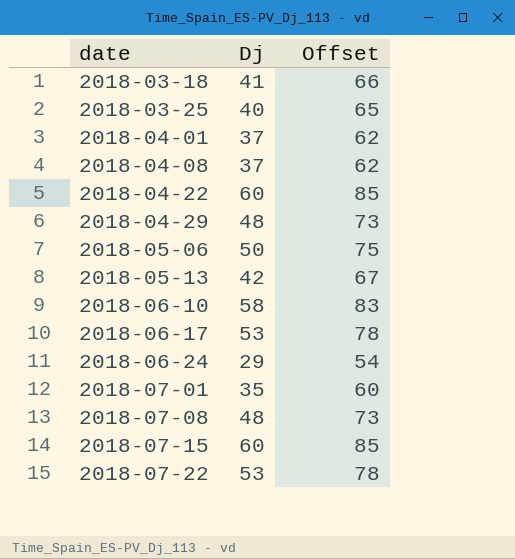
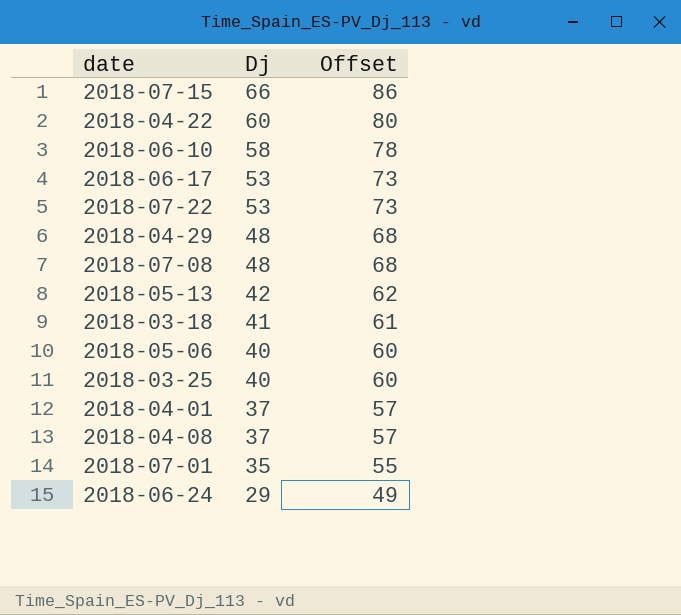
row order: date ascending -> Dj descending
column Offset | formula: [Dj] + 25 -> [Dj] + 20
2018-07-15 | Dj: 60 -> 66
2018-05-06 | Dj: 50 -> 40

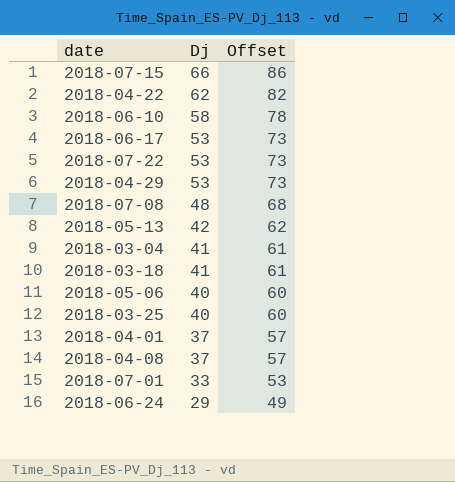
2018-04-22 | Dj: 60 -> 62
2018-04-22 | Offset: 80 -> 82
2018-04-29 | Dj: 48 -> 53
2018-04-29 | Offset: 68 -> 73
row 2018-03-04: none -> 41 | 61
2018-07-01 | Dj: 35 -> 33
2018-07-01 | Offset: 55 -> 53

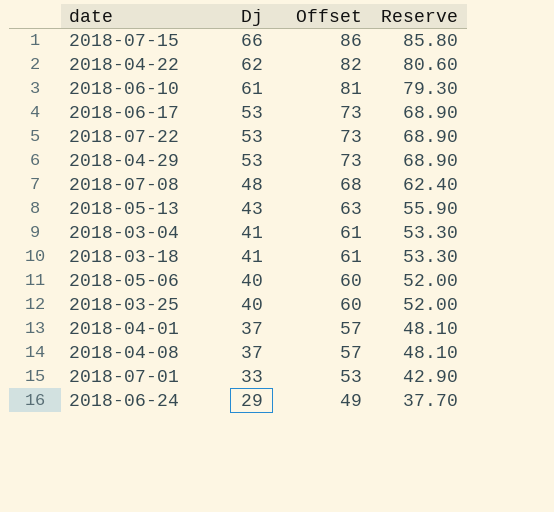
column Reserve | formula: none -> [Dj] * 1.3
2018-06-10 | Dj: 58 -> 61
2018-06-10 | Offset: 78 -> 81
2018-05-13 | Dj: 42 -> 43
2018-05-13 | Offset: 62 -> 63

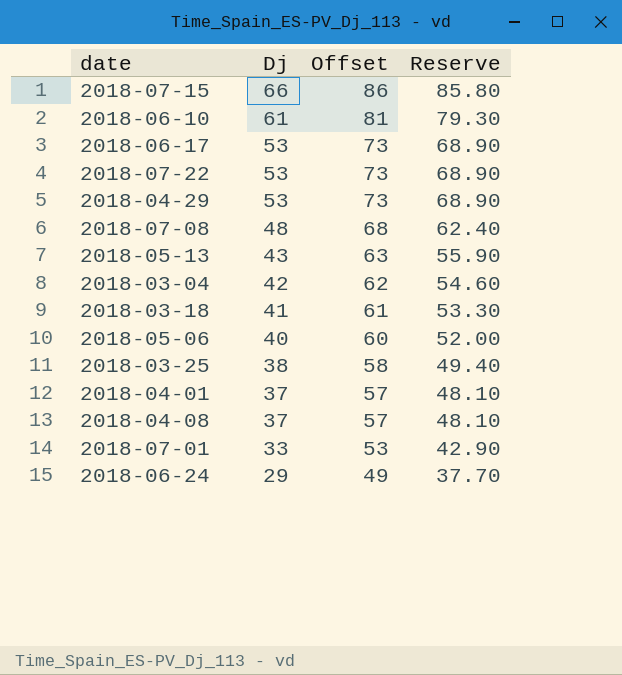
row 2018-04-22: 62 | 82 | 80.60 -> none
2018-03-04 | Dj: 41 -> 42
2018-03-04 | Offset: 61 -> 62
2018-03-04 | Reserve: 53.30 -> 54.60
2018-03-25 | Dj: 40 -> 38
2018-03-25 | Offset: 60 -> 58
2018-03-25 | Reserve: 52.00 -> 49.40

